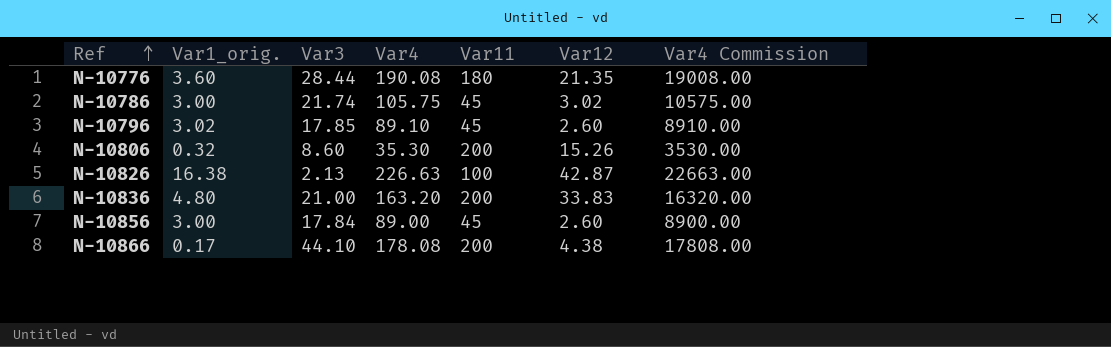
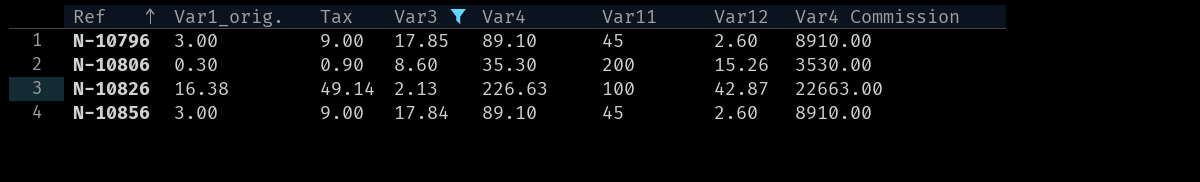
filter: none -> Var3 <= 17.85
column Tax | formula: none -> [Var1_orig.] * 3
N-10796 | Var1_orig.: 3.02 -> 3.00
N-10806 | Var1_orig.: 0.32 -> 0.30
N-10856 | Var4: 89.00 -> 89.10
N-10856 | Var4 Commission: 8900.00 -> 8910.00

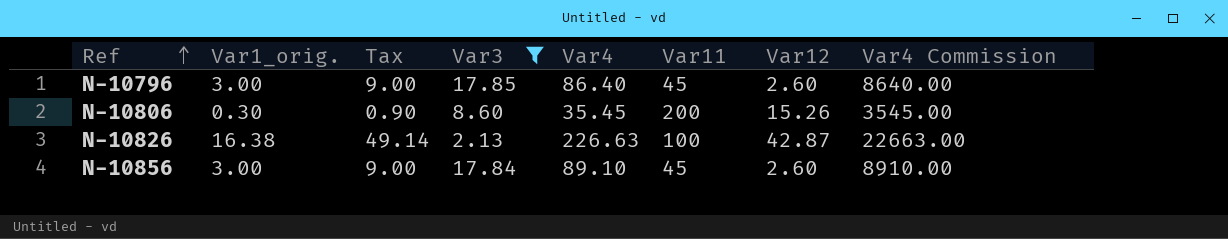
N-10796 | Var4: 89.10 -> 86.40
N-10796 | Var4 Commission: 8910.00 -> 8640.00
N-10806 | Var4: 35.30 -> 35.45
N-10806 | Var4 Commission: 3530.00 -> 3545.00

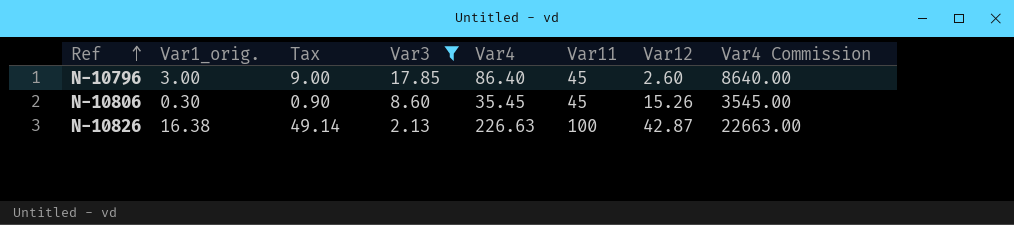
row N-10856: 3.00 | 9.00 | 17.84 | 89.10 | 45 | 2.60 | 8910.00 -> none
N-10806 | Var11: 200 -> 45

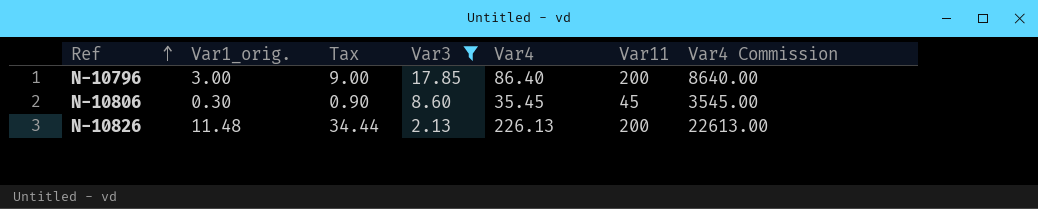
column Var12 | position: 7 -> none
N-10796 | Var11: 45 -> 200
N-10826 | Var1_orig.: 16.38 -> 11.48
N-10826 | Tax: 49.14 -> 34.44
N-10826 | Var4: 226.63 -> 226.13
N-10826 | Var11: 100 -> 200
N-10826 | Var4 Commission: 22663.00 -> 22613.00

